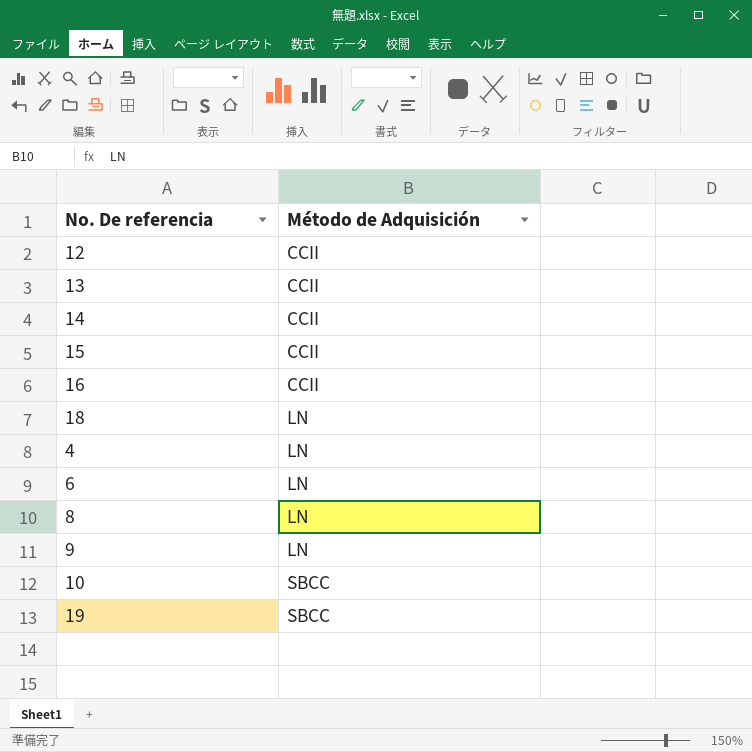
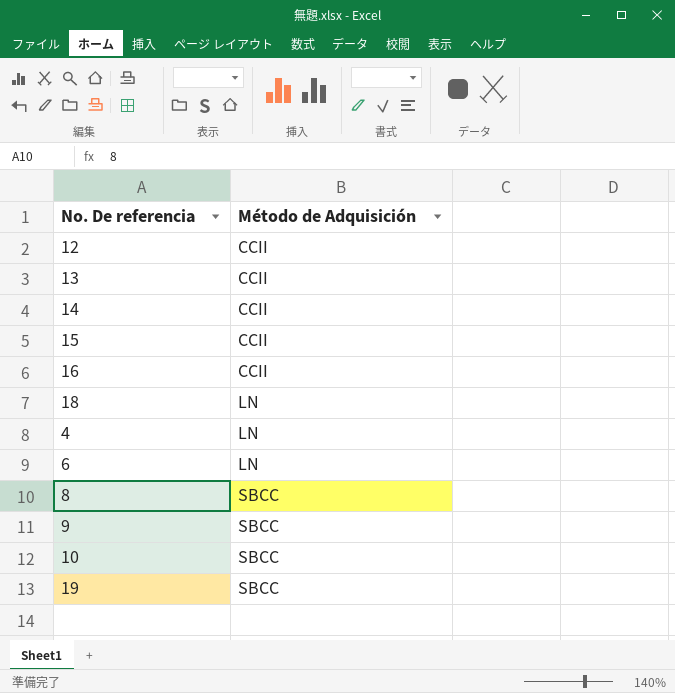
8 | Método de Adquisición: LN -> SBCC
9 | Método de Adquisición: LN -> SBCC

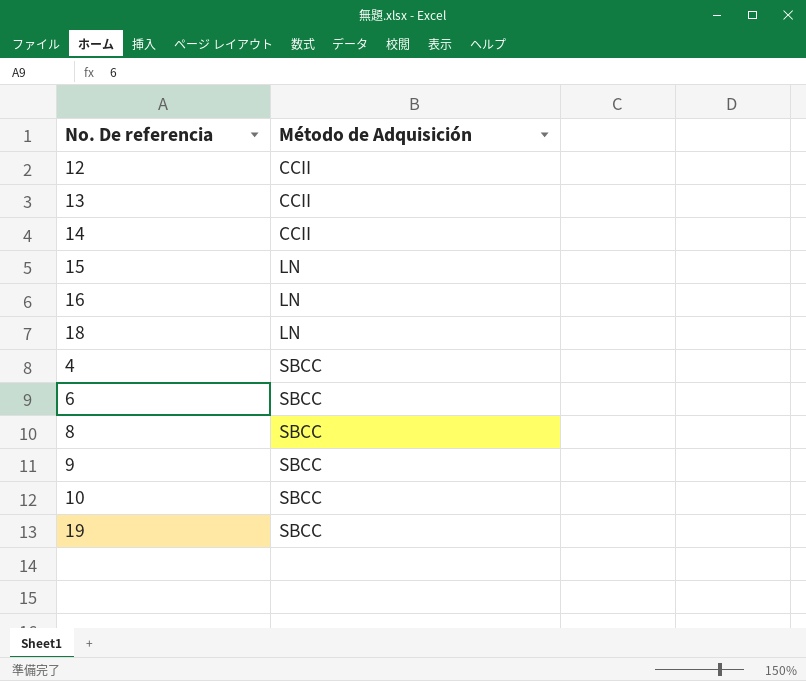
15 | Método de Adquisición: CCII -> LN
16 | Método de Adquisición: CCII -> LN
4 | Método de Adquisición: LN -> SBCC
6 | Método de Adquisición: LN -> SBCC

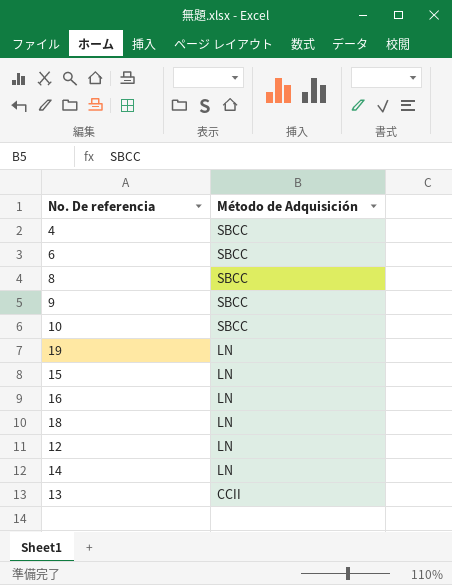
row order: Método de Adquisición ascending -> Método de Adquisición descending
19 | Método de Adquisición: SBCC -> LN
12 | Método de Adquisición: CCII -> LN
14 | Método de Adquisición: CCII -> LN

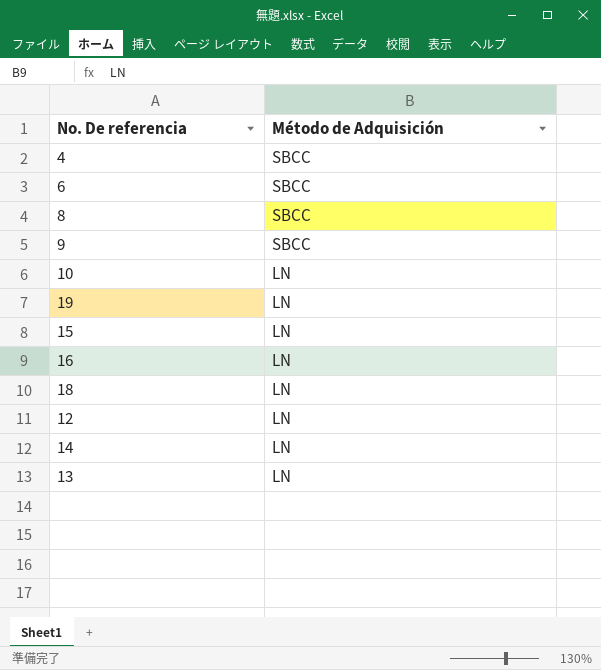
10 | Método de Adquisición: SBCC -> LN
13 | Método de Adquisición: CCII -> LN

